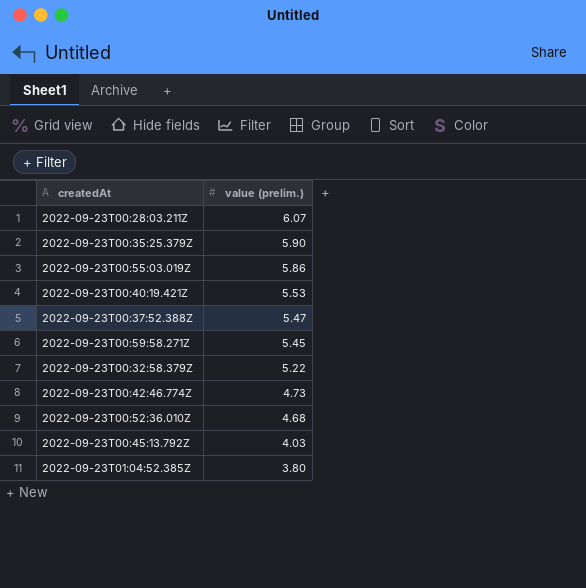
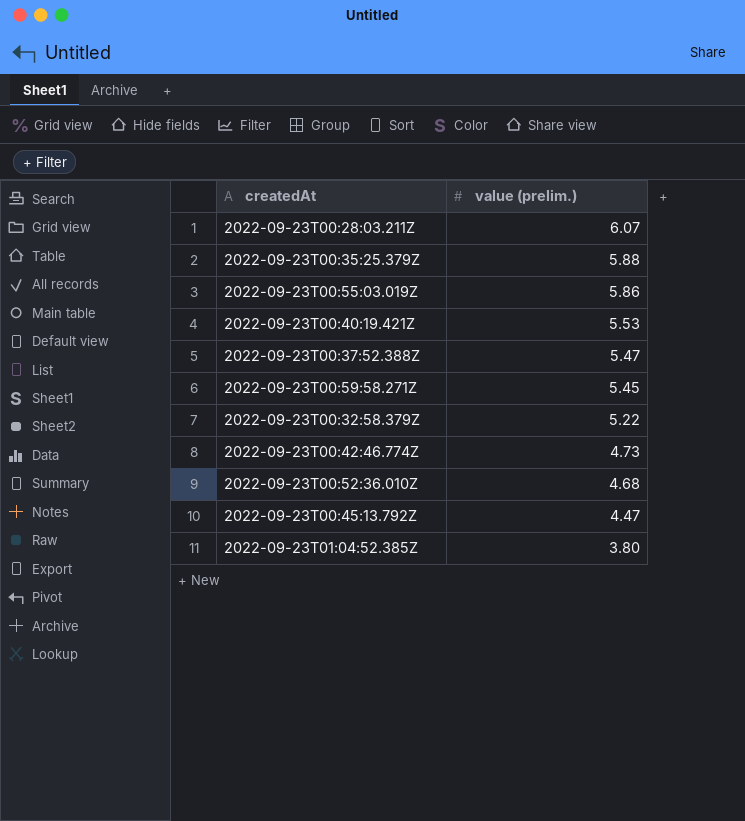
2022-09-23T00:35:25.379Z | value (prelim.): 5.90 -> 5.88
2022-09-23T00:45:13.792Z | value (prelim.): 4.03 -> 4.47

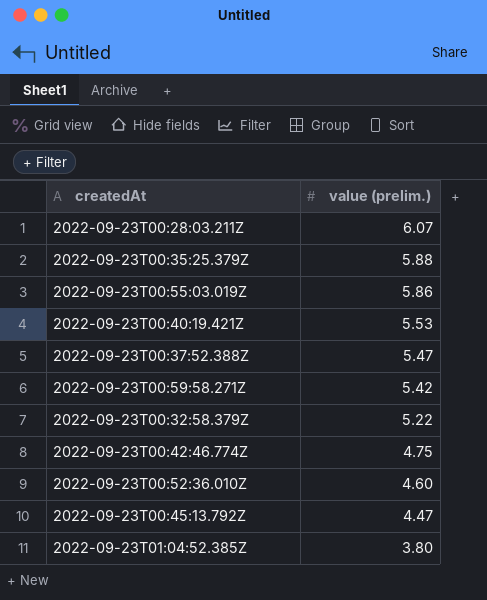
2022-09-23T00:59:58.271Z | value (prelim.): 5.45 -> 5.42
2022-09-23T00:42:46.774Z | value (prelim.): 4.73 -> 4.75
2022-09-23T00:52:36.010Z | value (prelim.): 4.68 -> 4.60

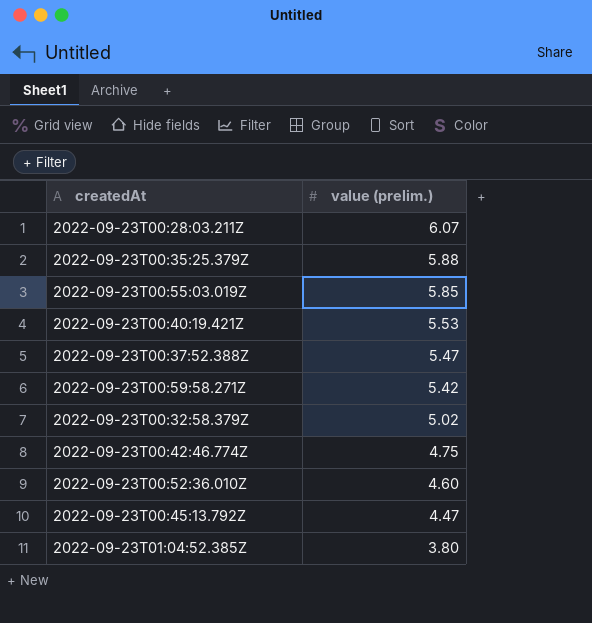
2022-09-23T00:55:03.019Z | value (prelim.): 5.86 -> 5.85
2022-09-23T00:32:58.379Z | value (prelim.): 5.22 -> 5.02

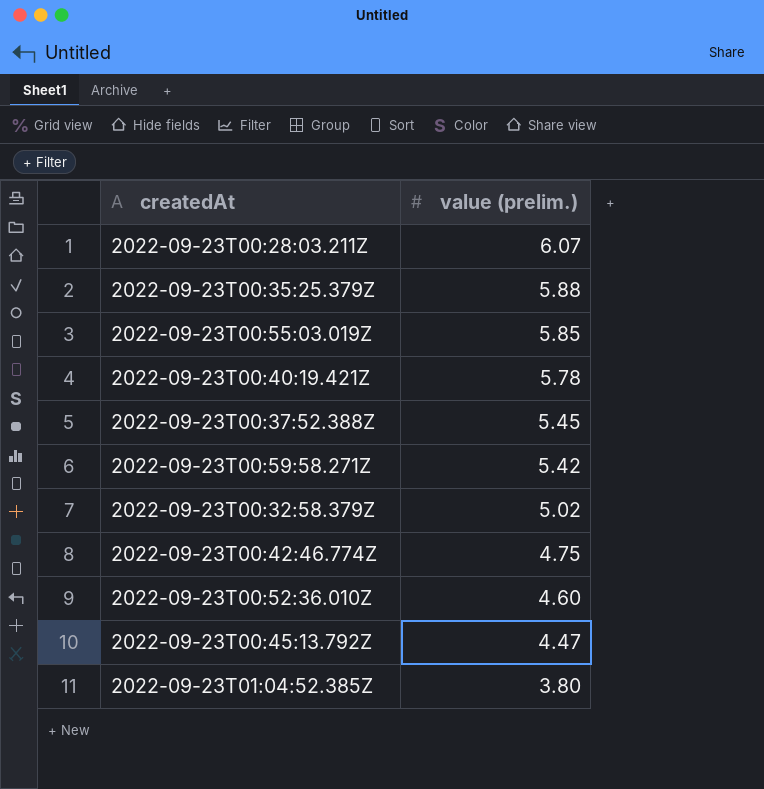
2022-09-23T00:40:19.421Z | value (prelim.): 5.53 -> 5.78
2022-09-23T00:37:52.388Z | value (prelim.): 5.47 -> 5.45

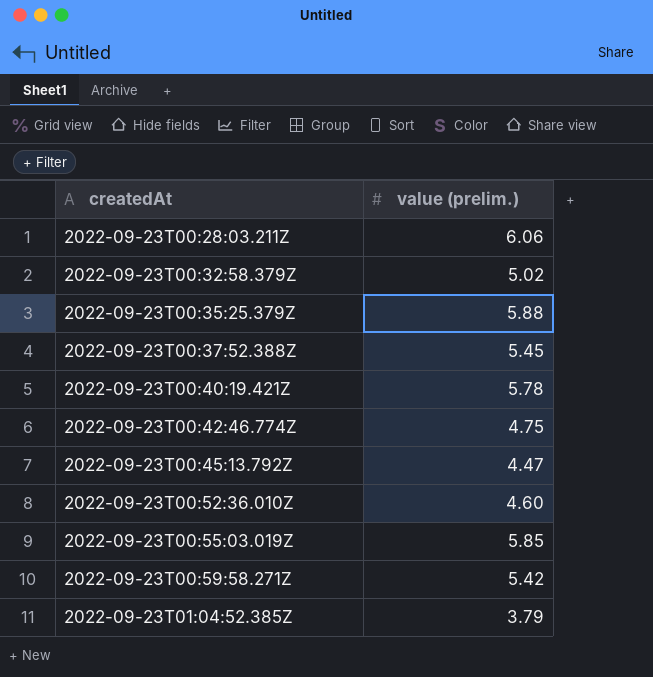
row order: value (prelim.) descending -> createdAt ascending
2022-09-23T00:28:03.211Z | value (prelim.): 6.07 -> 6.06
2022-09-23T01:04:52.385Z | value (prelim.): 3.80 -> 3.79

